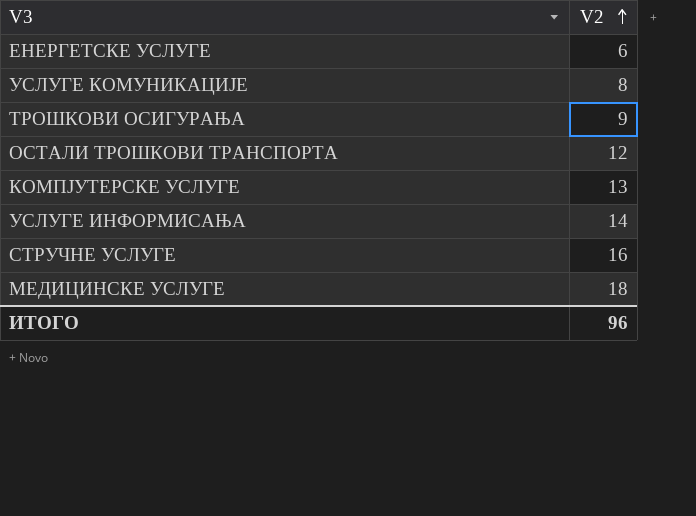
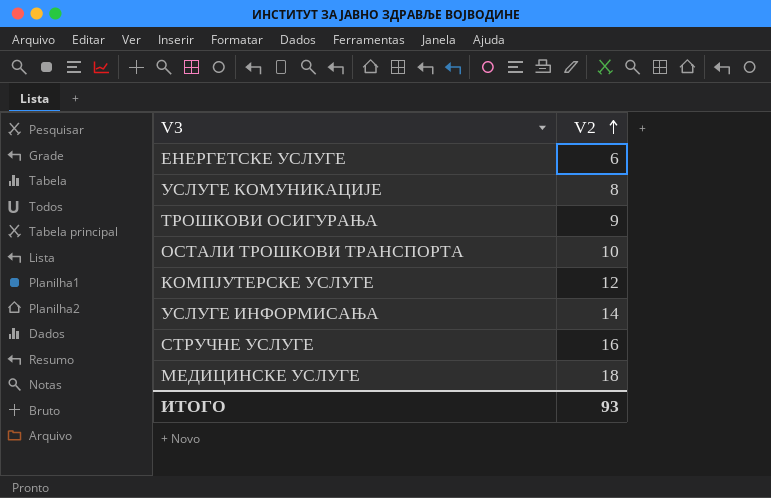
ОСТАЛИ ТРОШКОВИ ТРАНСПОРТА | V2: 12 -> 10
КОМПЈУТЕРСКЕ УСЛУГЕ | V2: 13 -> 12
ИТОГО | V2: 96 -> 93

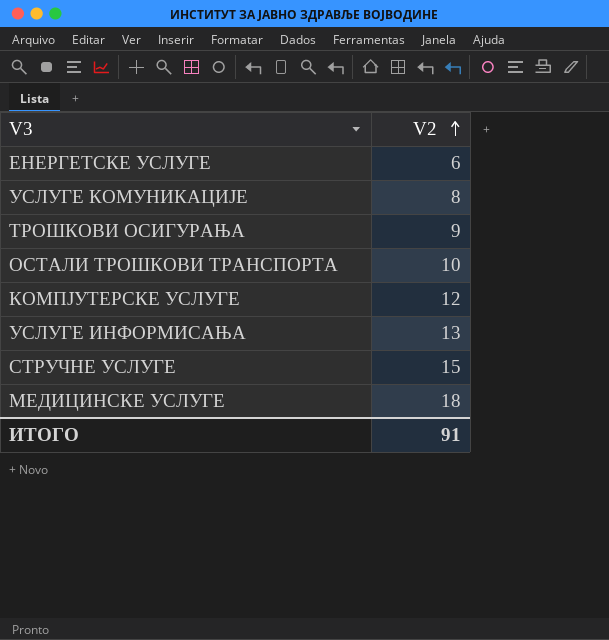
УСЛУГЕ ИНФОРМИСАЊА | V2: 14 -> 13
СТРУЧНЕ УСЛУГЕ | V2: 16 -> 15
ИТОГО | V2: 93 -> 91

